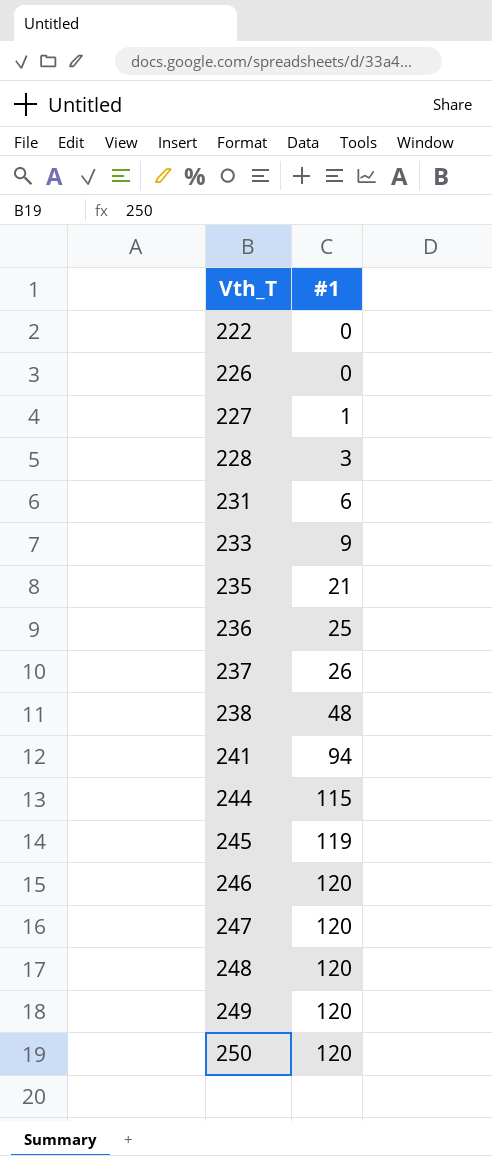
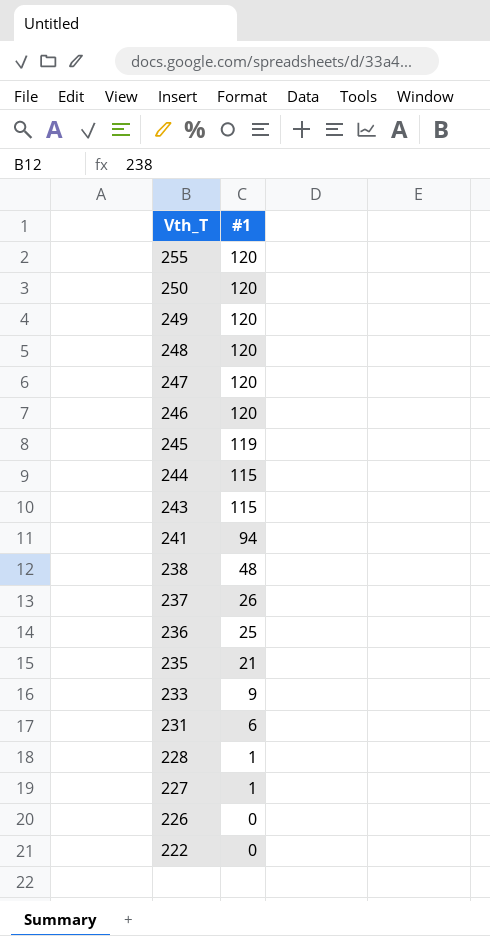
row order: Vth_T ascending -> Vth_T descending
row 255: none -> 120
row 243: none -> 115
228 | #1: 3 -> 1

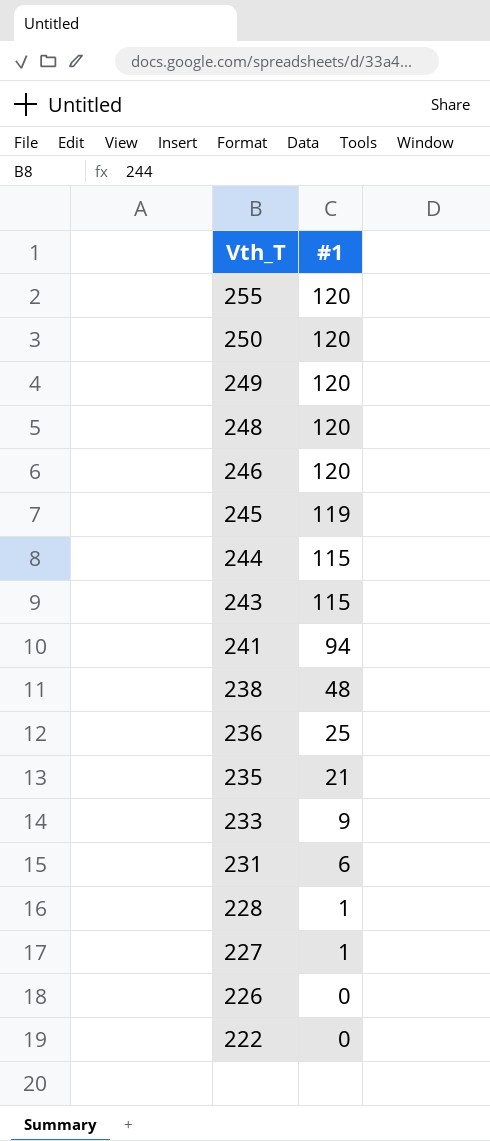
row 247: 120 -> none
row 237: 26 -> none

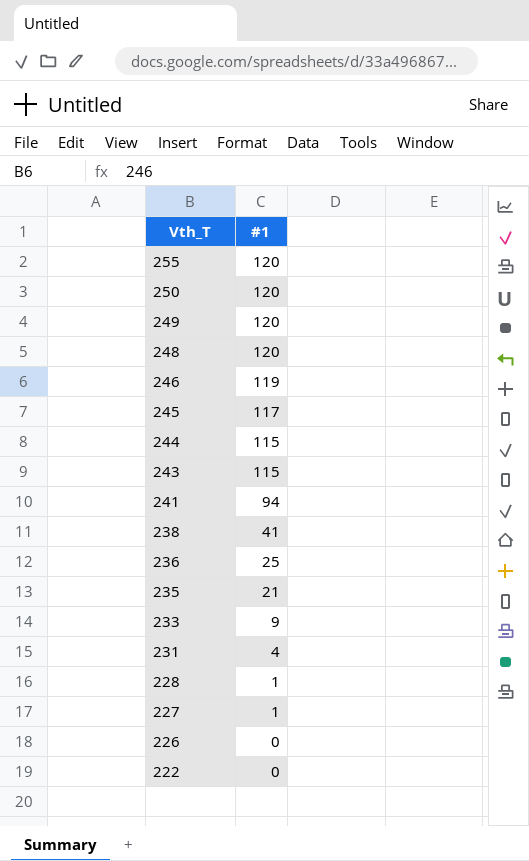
246 | #1: 120 -> 119
245 | #1: 119 -> 117
238 | #1: 48 -> 41
231 | #1: 6 -> 4

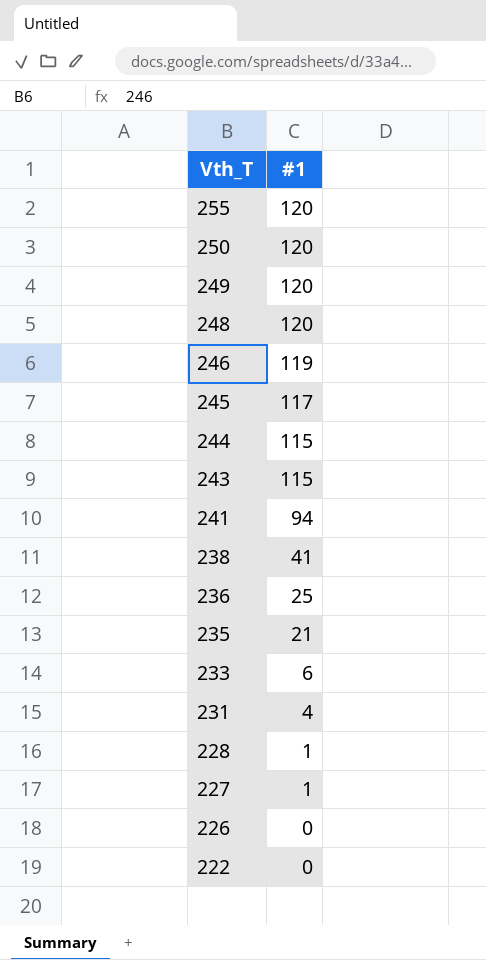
233 | #1: 9 -> 6

